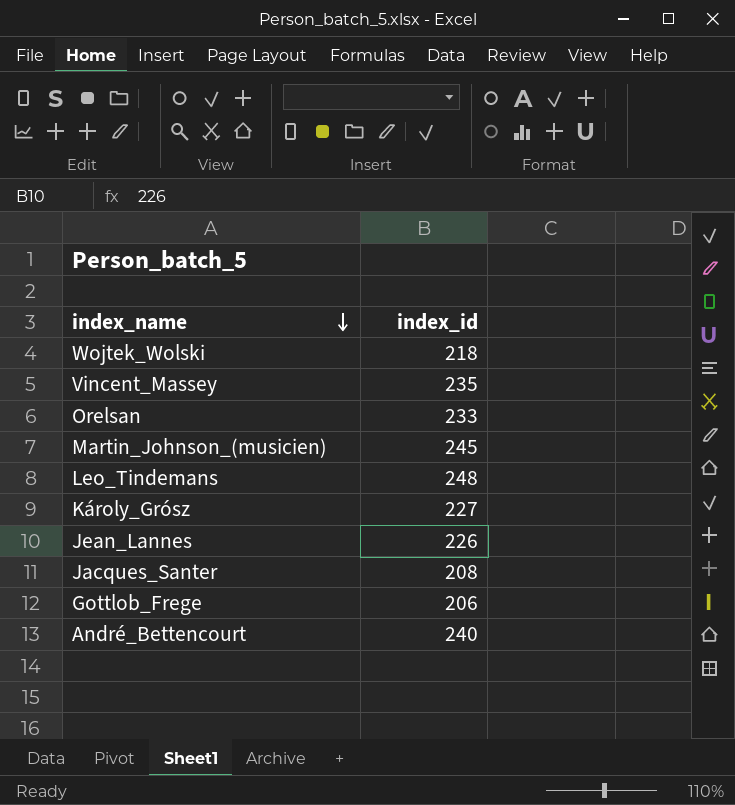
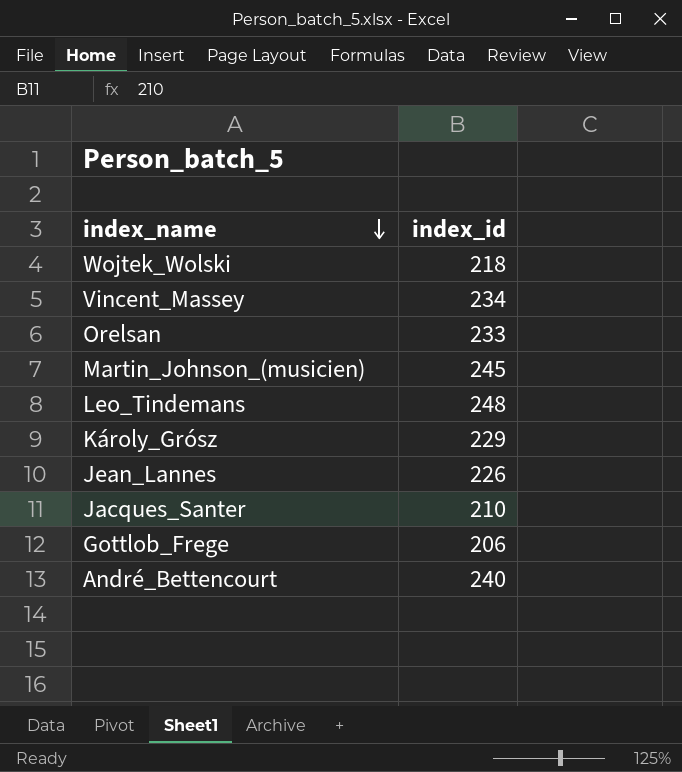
Vincent_Massey | index_id: 235 -> 234
Károly_Grósz | index_id: 227 -> 229
Jacques_Santer | index_id: 208 -> 210

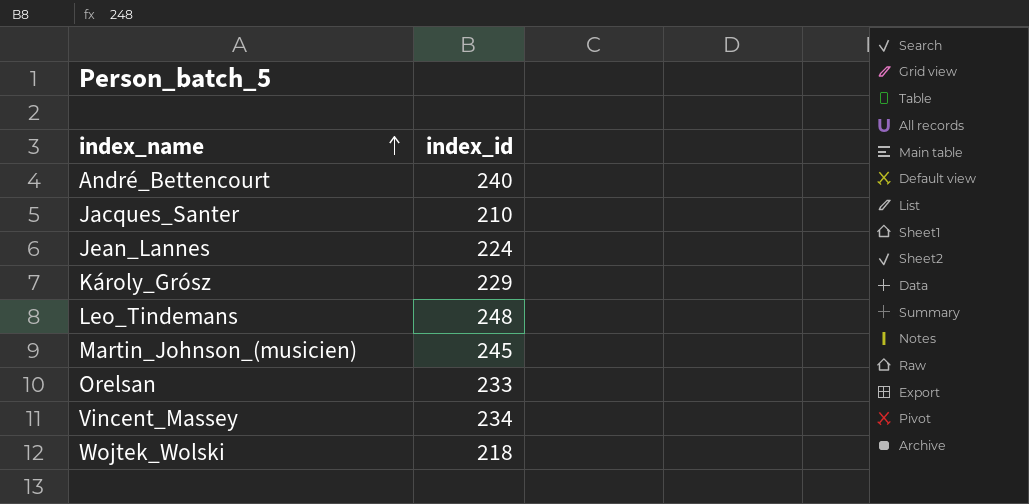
row order: index_name descending -> index_name ascending
row Gottlob_Frege: 206 -> none
Jean_Lannes | index_id: 226 -> 224

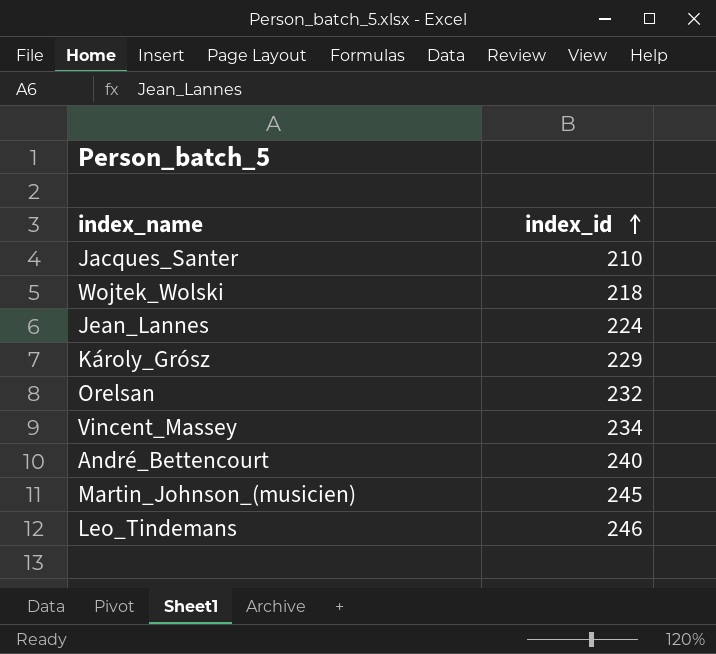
row order: index_name ascending -> index_id ascending
Orelsan | index_id: 233 -> 232
Leo_Tindemans | index_id: 248 -> 246

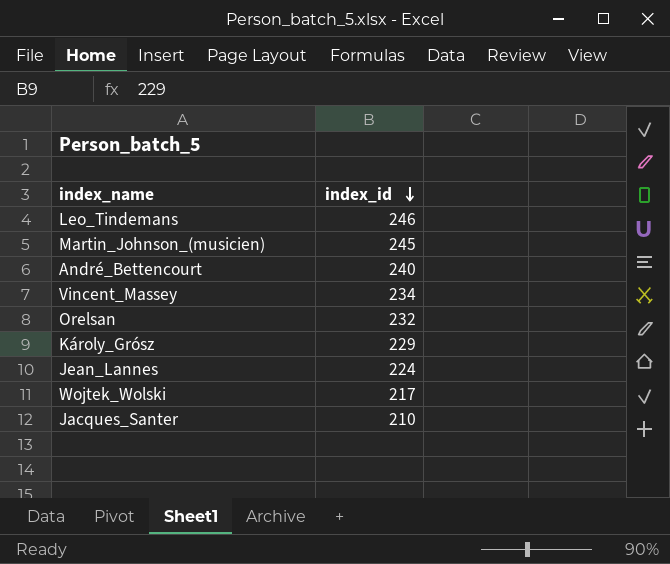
row order: index_id ascending -> index_id descending
Wojtek_Wolski | index_id: 218 -> 217

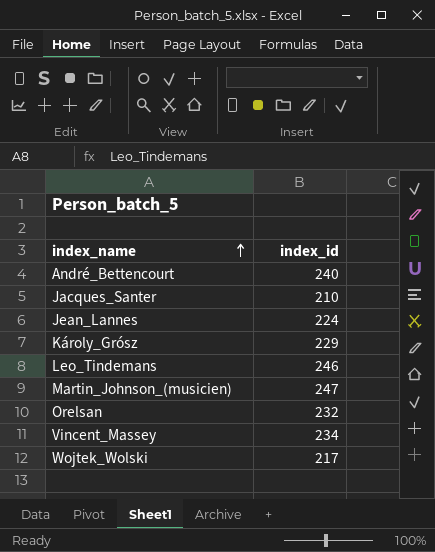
row order: index_id descending -> index_name ascending
Martin_Johnson_(musicien) | index_id: 245 -> 247

